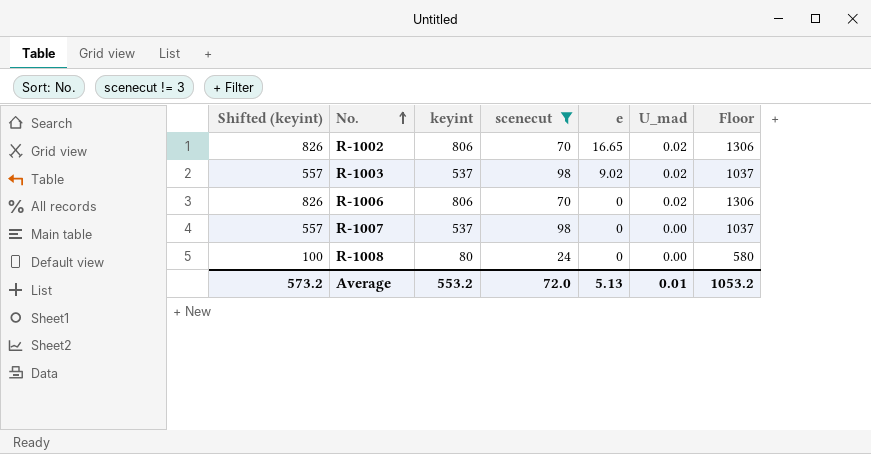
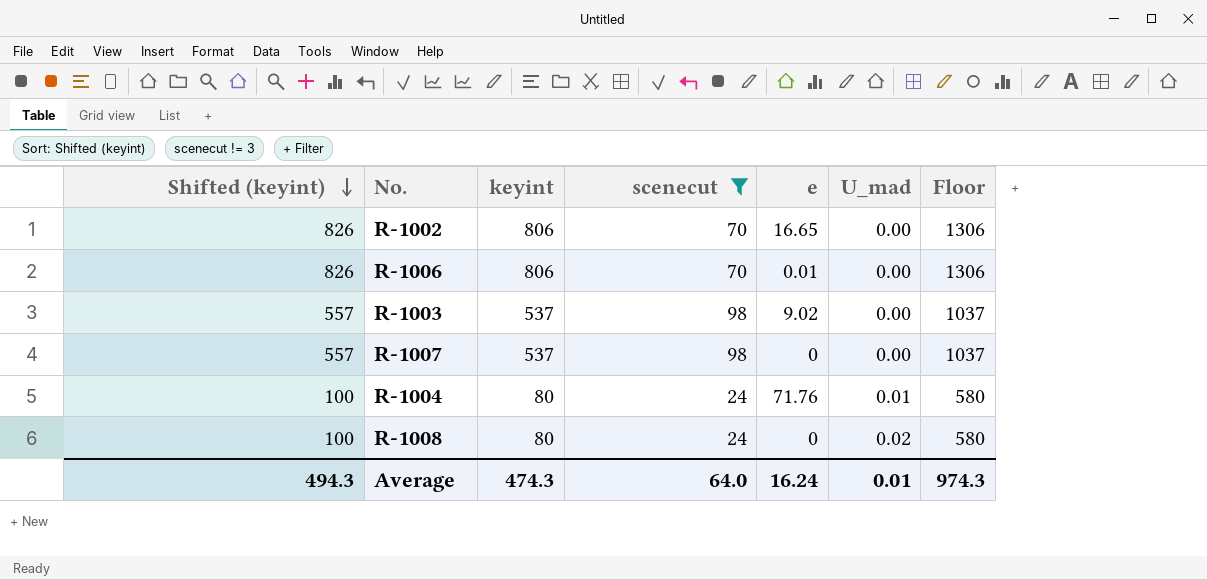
row order: No. ascending -> Shifted (keyint) descending
R-1002 | U_mad: 0.02 -> 0.00
R-1006 | e: 0 -> 0.01
R-1006 | U_mad: 0.02 -> 0.00
R-1003 | U_mad: 0.02 -> 0.00
row R-1004: none -> 100 | 80 | 24 | 71.76 | 0.01 | 580
R-1008 | U_mad: 0.00 -> 0.02
Average | Shifted (keyint): 573.2 -> 494.3
Average | keyint: 553.2 -> 474.3
Average | scenecut: 72.0 -> 64.0
Average | e: 5.13 -> 16.24
Average | Floor: 1053.2 -> 974.3

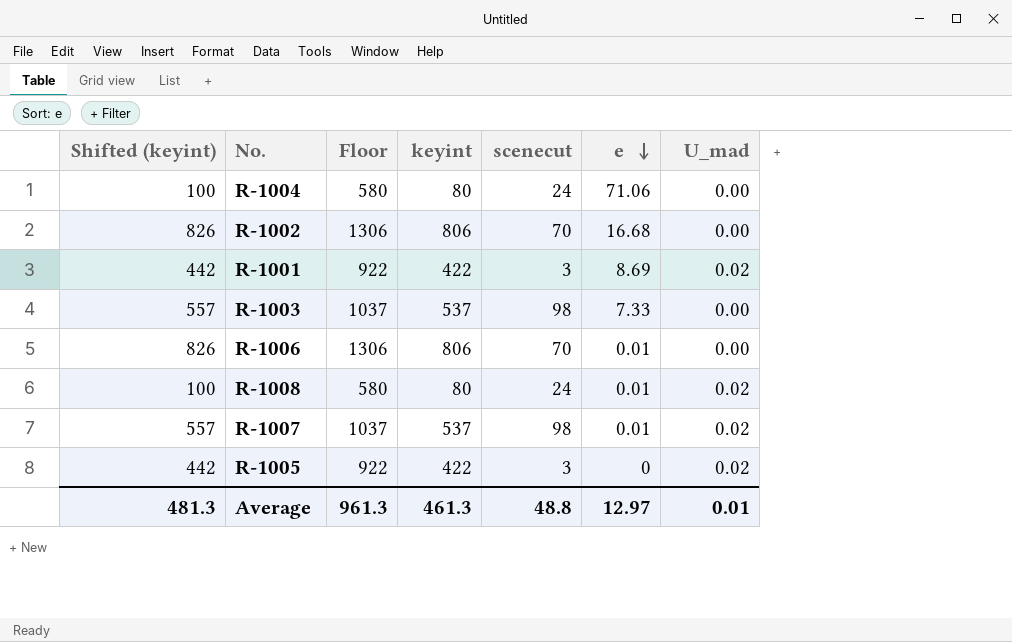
filter: scenecut != 3 -> none
row order: Shifted (keyint) descending -> e descending
column Floor | position: 7 -> 3
R-1004 | e: 71.76 -> 71.06
R-1004 | U_mad: 0.01 -> 0.00
R-1002 | e: 16.65 -> 16.68
R-1003 | e: 9.02 -> 7.33
R-1008 | e: 0 -> 0.01
R-1007 | e: 0 -> 0.01
R-1007 | U_mad: 0.00 -> 0.02
Average | Shifted (keyint): 494.3 -> 481.3
Average | Floor: 974.3 -> 961.3
Average | keyint: 474.3 -> 461.3
Average | scenecut: 64.0 -> 48.8
Average | e: 16.24 -> 12.97

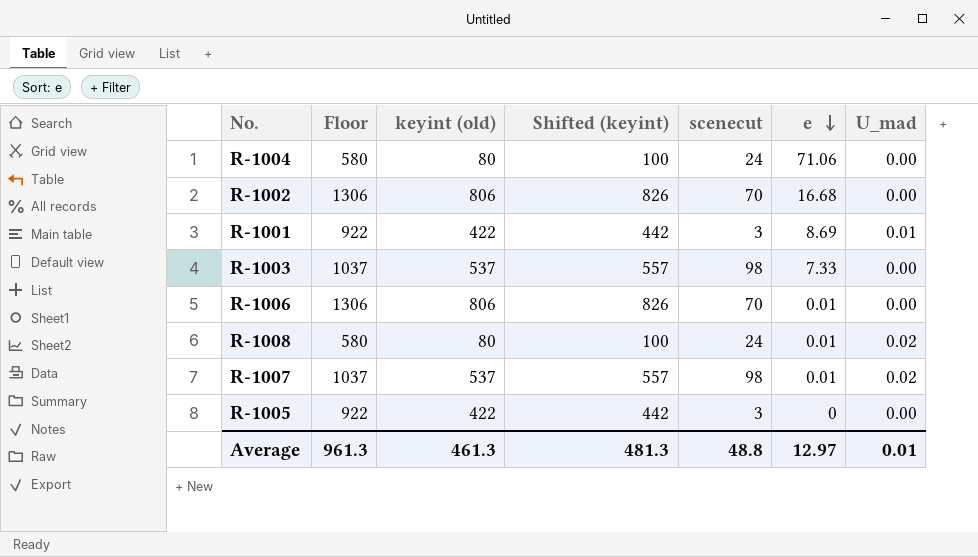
column name: keyint -> keyint (old)
column Shifted (keyint) | position: 1 -> 4
R-1001 | U_mad: 0.02 -> 0.01
R-1005 | U_mad: 0.02 -> 0.00

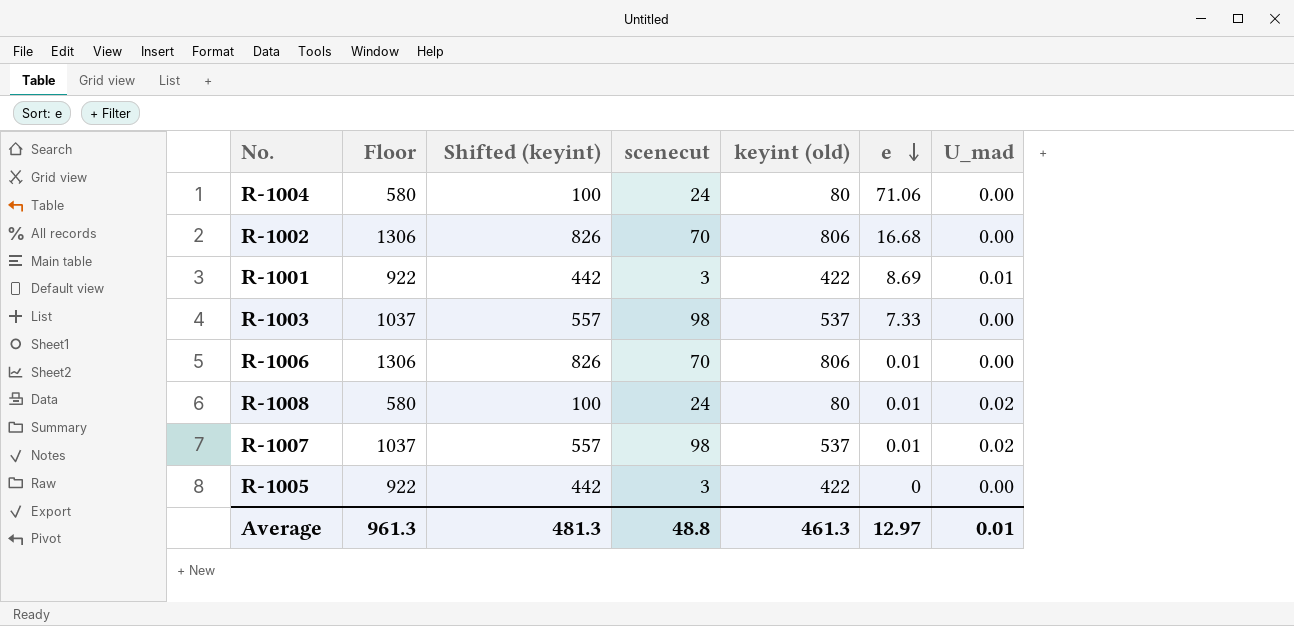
column keyint (old) | position: 3 -> 5

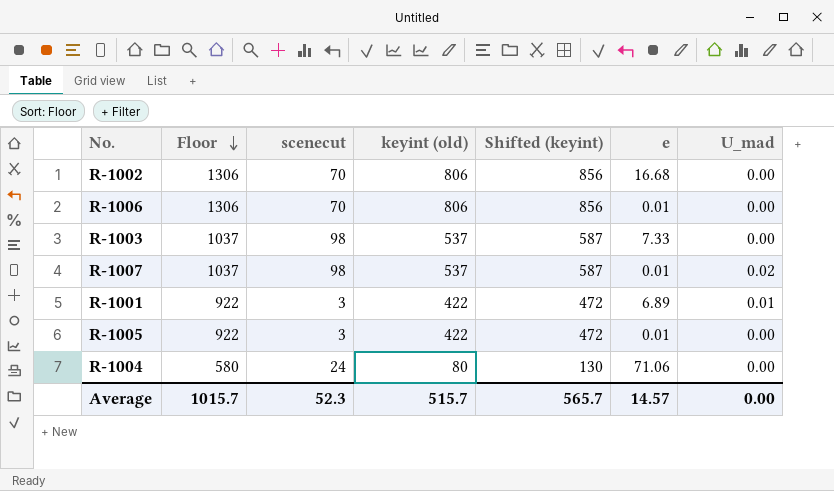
row order: e descending -> Floor descending
column Shifted (keyint) | formula: [keyint (old)] + 20 -> [keyint (old)] + 50
column Shifted (keyint) | position: 3 -> 5
row R-1008: 580 | 100 | 24 | 80 | 0.01 | 0.02 -> none
R-1001 | e: 8.69 -> 6.89
R-1005 | e: 0 -> 0.01
Average | Floor: 961.3 -> 1015.7
Average | scenecut: 48.8 -> 52.3
Average | keyint (old): 461.3 -> 515.7
Average | Shifted (keyint): 481.3 -> 565.7
Average | e: 12.97 -> 14.57
Average | U_mad: 0.01 -> 0.00

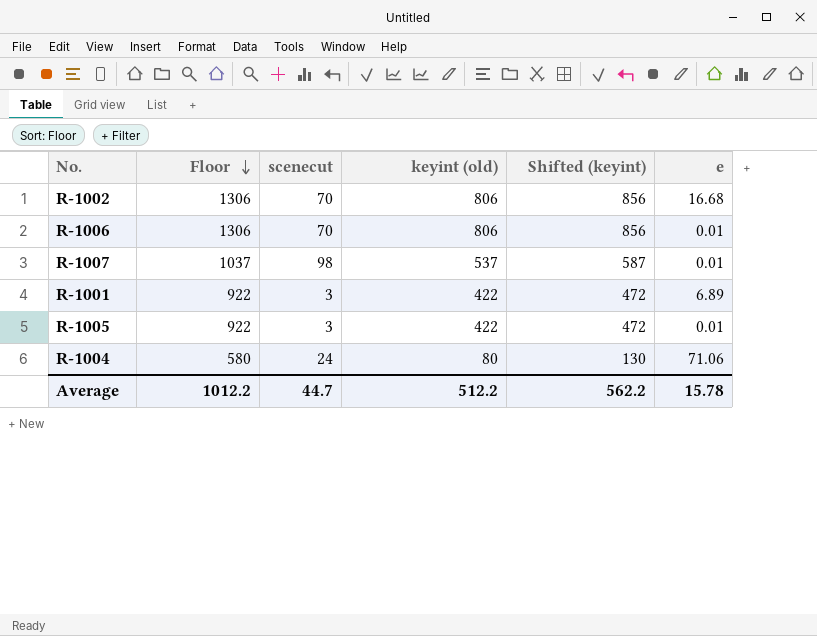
column U_mad | position: 7 -> none
row R-1003: 1037 | 98 | 537 | 587 | 7.33 | 0.00 -> none
Average | Floor: 1015.7 -> 1012.2
Average | scenecut: 52.3 -> 44.7
Average | keyint (old): 515.7 -> 512.2
Average | Shifted (keyint): 565.7 -> 562.2
Average | e: 14.57 -> 15.78

